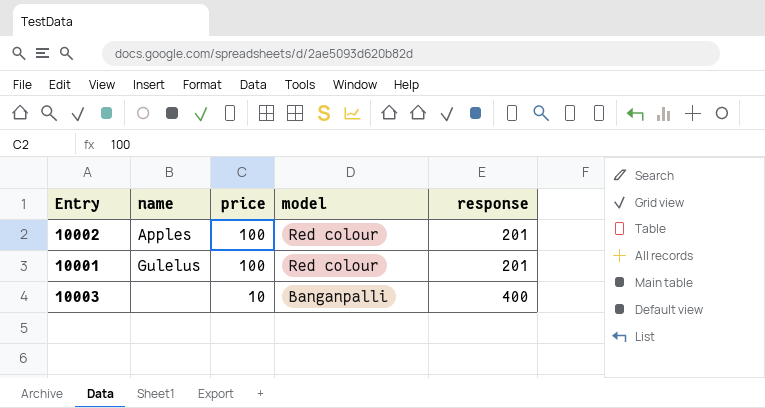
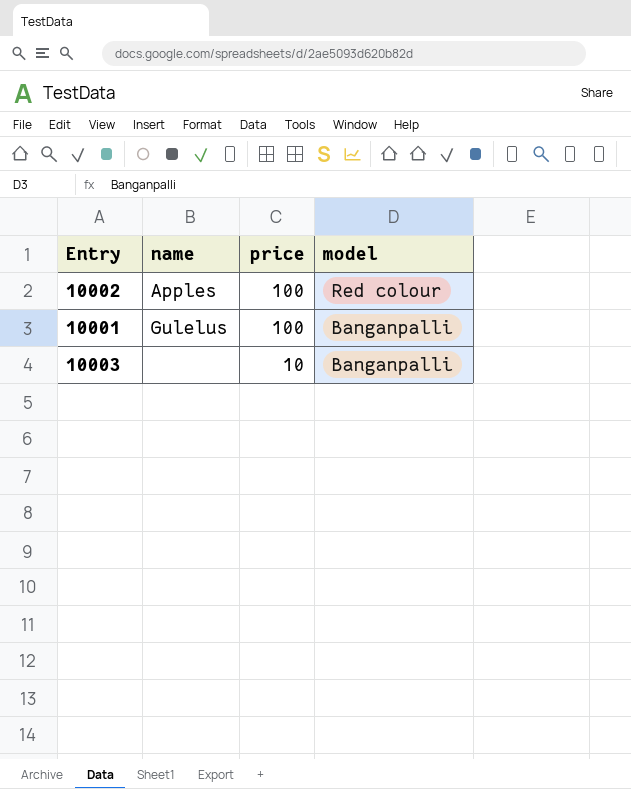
column response | position: 5 -> none
10001 | model: Red colour -> Banganpalli

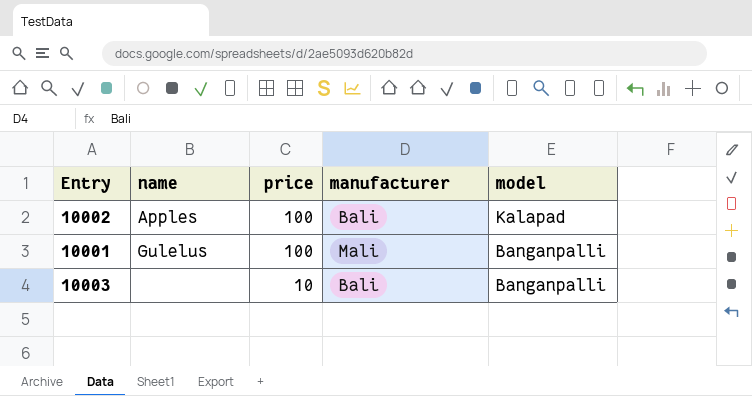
column manufacturer | position: none -> 4
10002 | model: Red colour -> Kalapad

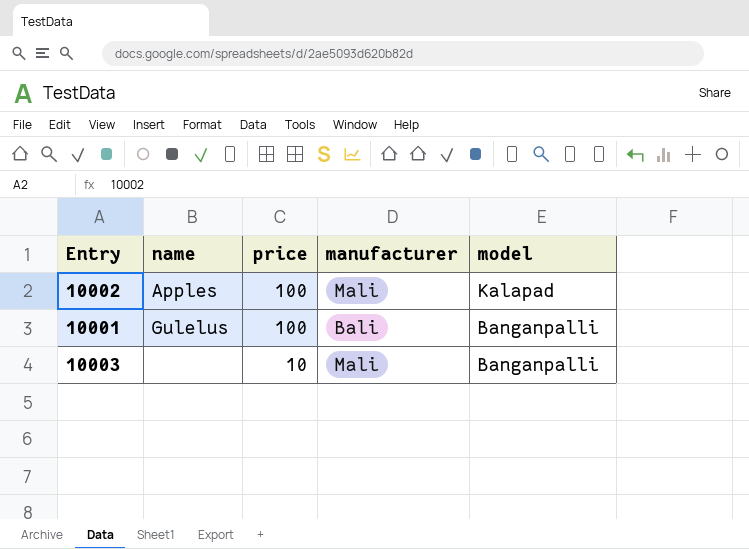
10002 | manufacturer: Bali -> Mali
10001 | manufacturer: Mali -> Bali
10003 | manufacturer: Bali -> Mali

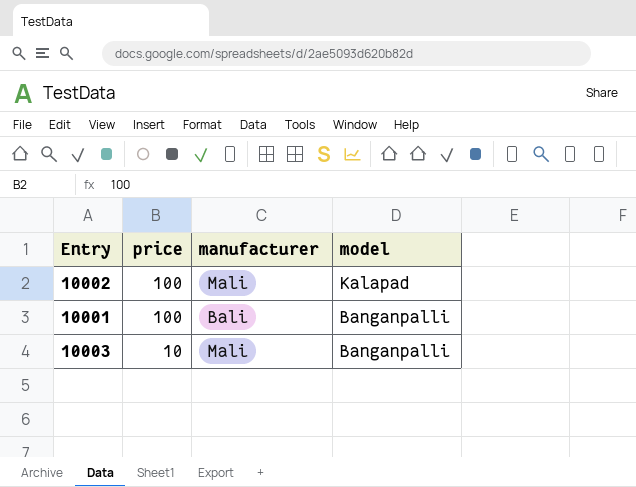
column name | position: 2 -> none

